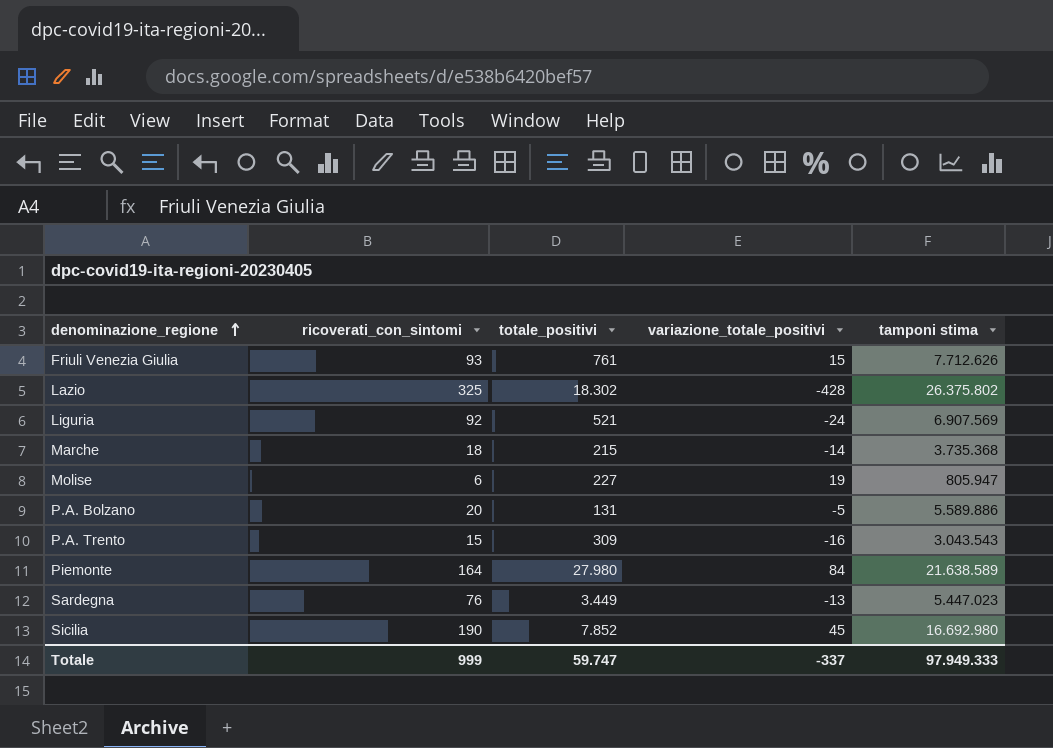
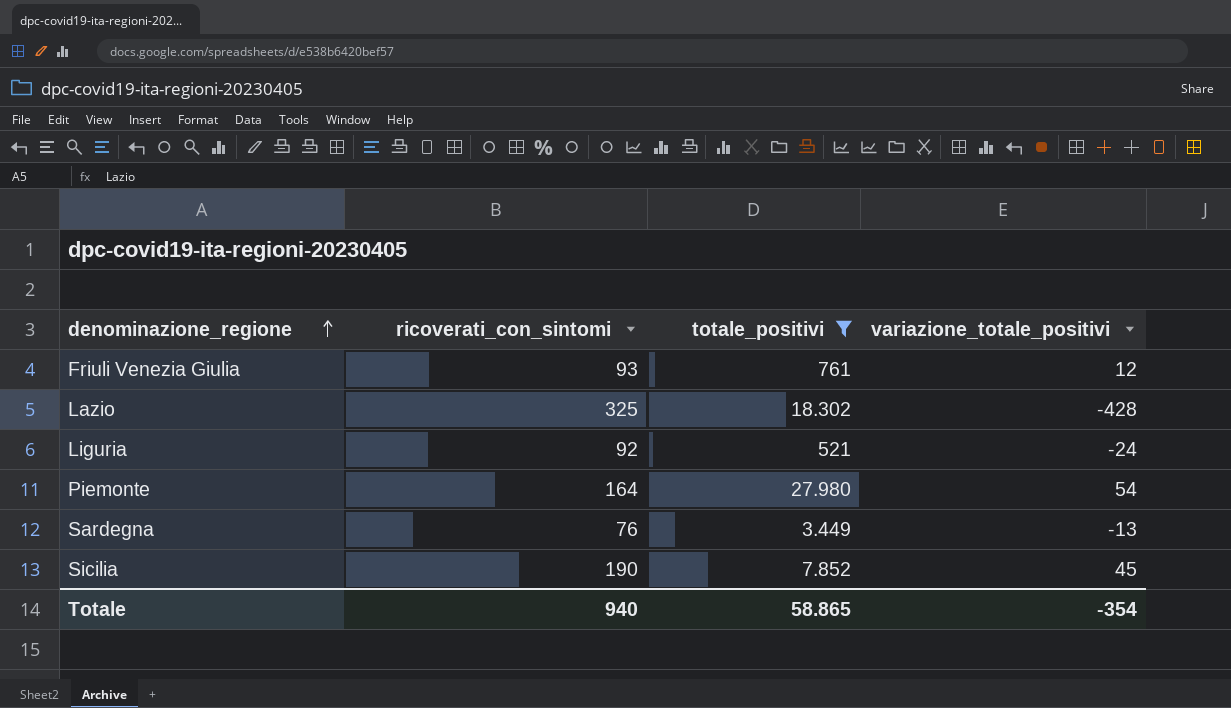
filter: none -> totale_positivi >= 521
column tamponi stima | position: 5 -> none
Friuli Venezia Giulia | variazione_totale_positivi: 15 -> 12
Piemonte | variazione_totale_positivi: 84 -> 54
Totale | ricoverati_con_sintomi: 999 -> 940
Totale | totale_positivi: 59.747 -> 58.865
Totale | variazione_totale_positivi: -337 -> -354

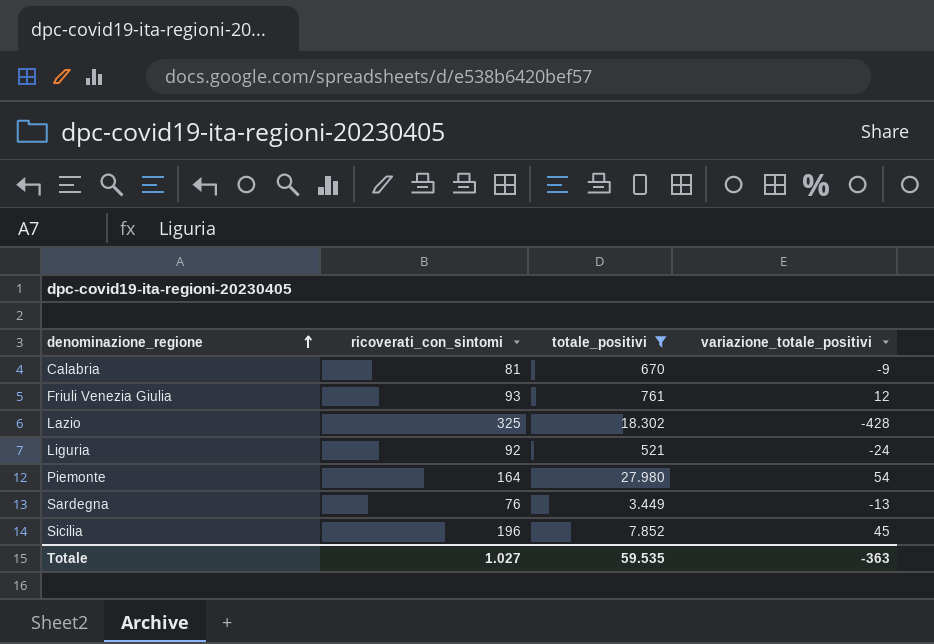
row Calabria: none -> 81 | 670 | -9
Sicilia | ricoverati_con_sintomi: 190 -> 196
Totale | ricoverati_con_sintomi: 940 -> 1.027
Totale | totale_positivi: 58.865 -> 59.535
Totale | variazione_totale_positivi: -354 -> -363

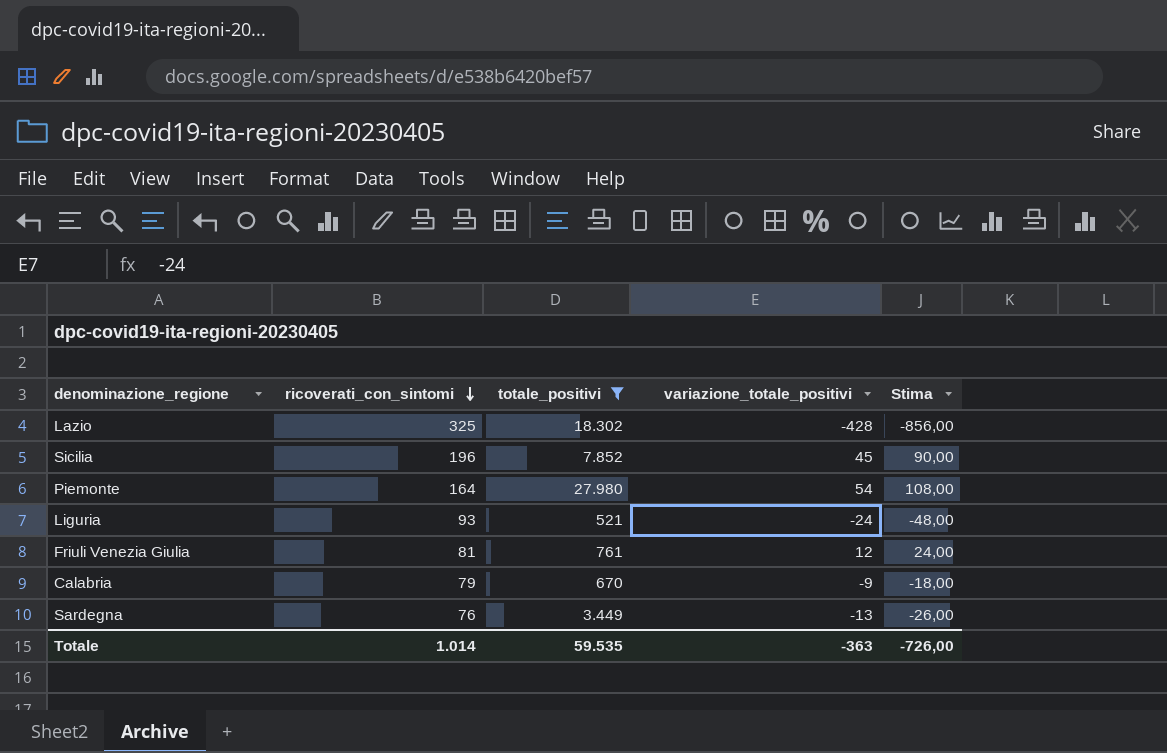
row order: denominazione_regione ascending -> ricoverati_con_sintomi descending
column Stima | formula: none -> [variazione_totale_positivi] * 2
Liguria | ricoverati_con_sintomi: 92 -> 93
Friuli Venezia Giulia | ricoverati_con_sintomi: 93 -> 81
Calabria | ricoverati_con_sintomi: 81 -> 79
Totale | ricoverati_con_sintomi: 1.027 -> 1.014

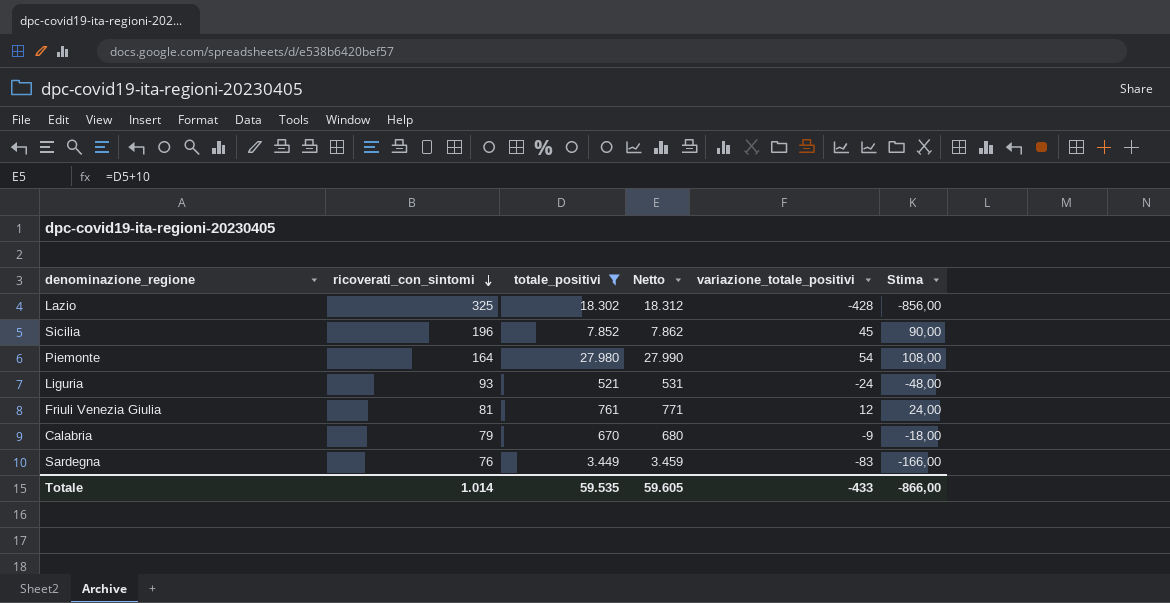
column Netto | formula: none -> [totale_positivi] + 10
Sardegna | variazione_totale_positivi: -13 -> -83
Sardegna | Stima: -26,00 -> -166,00
Totale | variazione_totale_positivi: -363 -> -433
Totale | Stima: -726,00 -> -866,00

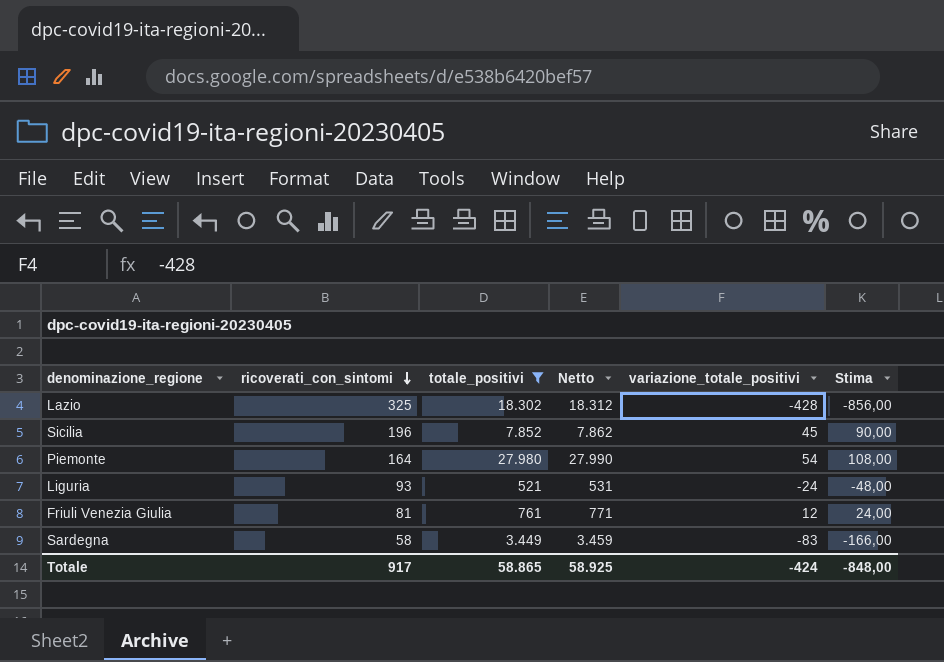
row Calabria: 79 | 670 | 680 | -9 | -18,00 -> none
Sardegna | ricoverati_con_sintomi: 76 -> 58
Totale | ricoverati_con_sintomi: 1.014 -> 917
Totale | totale_positivi: 59.535 -> 58.865
Totale | Netto: 59.605 -> 58.925
Totale | variazione_totale_positivi: -433 -> -424
Totale | Stima: -866,00 -> -848,00

